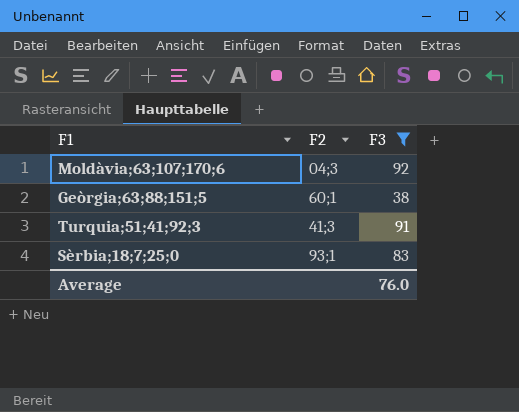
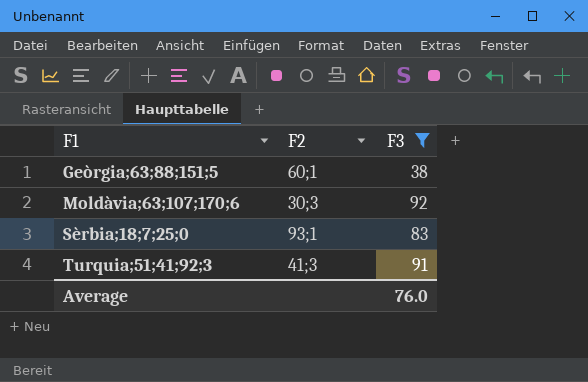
row order: none -> F1 ascending
Moldàvia;63;107;170;6 | F2: 04;3 -> 30;3

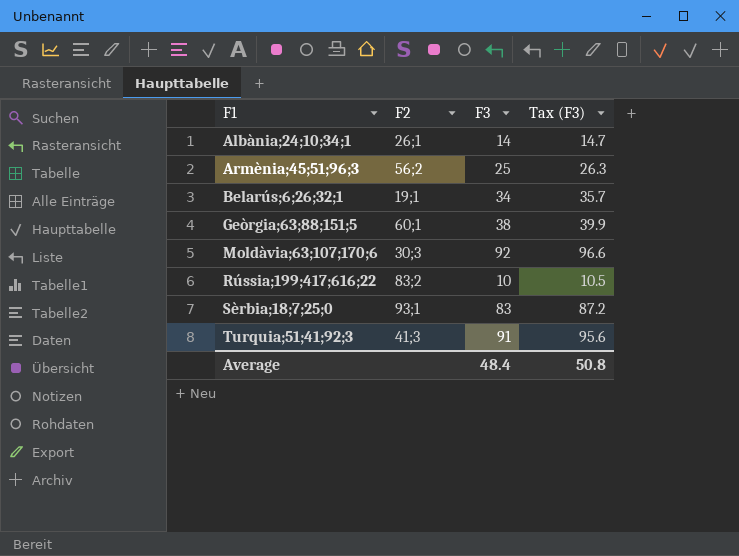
filter: F3 >= 38 -> none
column Tax (F3) | formula: none -> [F3] * 1.05
Average | F3: 76.0 -> 48.4

